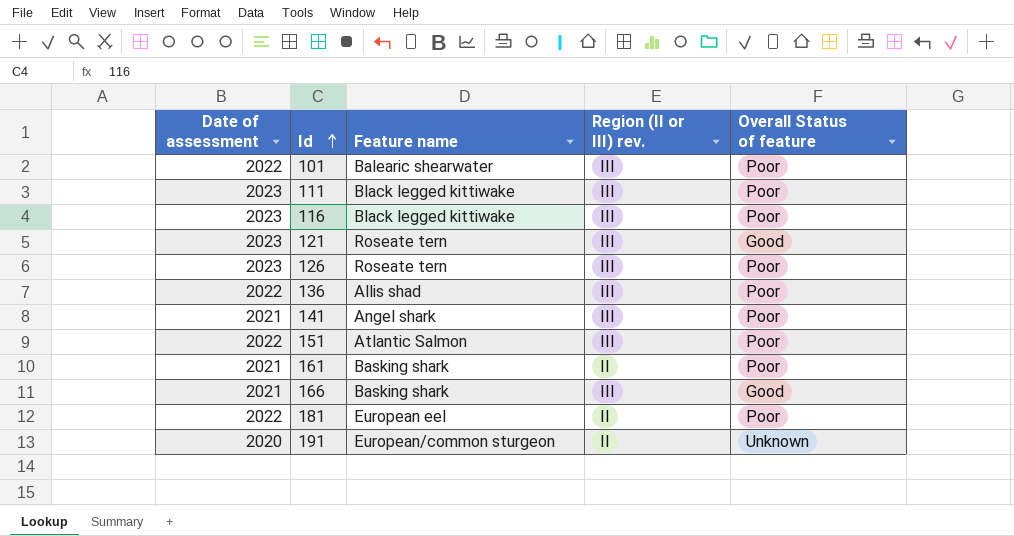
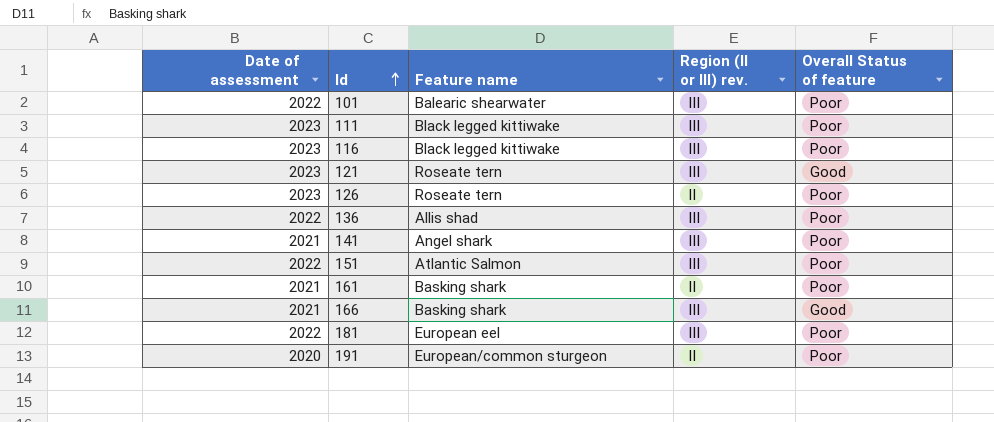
126 | Region (II or III) rev.: III -> II
181 | Region (II or III) rev.: II -> III
191 | Overall Status of feature: Unknown -> Poor

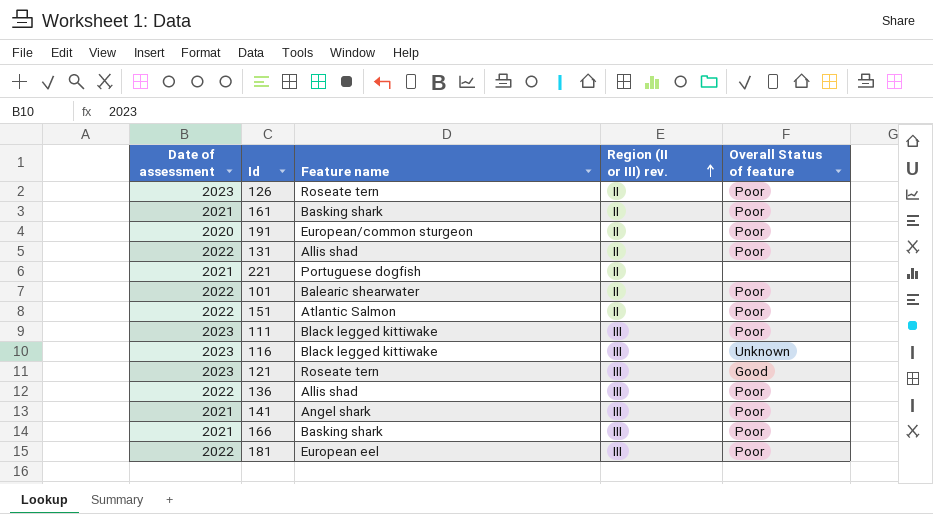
row order: Id ascending -> Region (II or III) rev. ascending
row 131: none -> 2022 | Allis shad | II | Poor
row 221: none -> 2021 | Portuguese dogfish | II | none
101 | Region (II or III) rev.: III -> II
151 | Region (II or III) rev.: III -> II
116 | Overall Status of feature: Poor -> Unknown
166 | Overall Status of feature: Good -> Poor

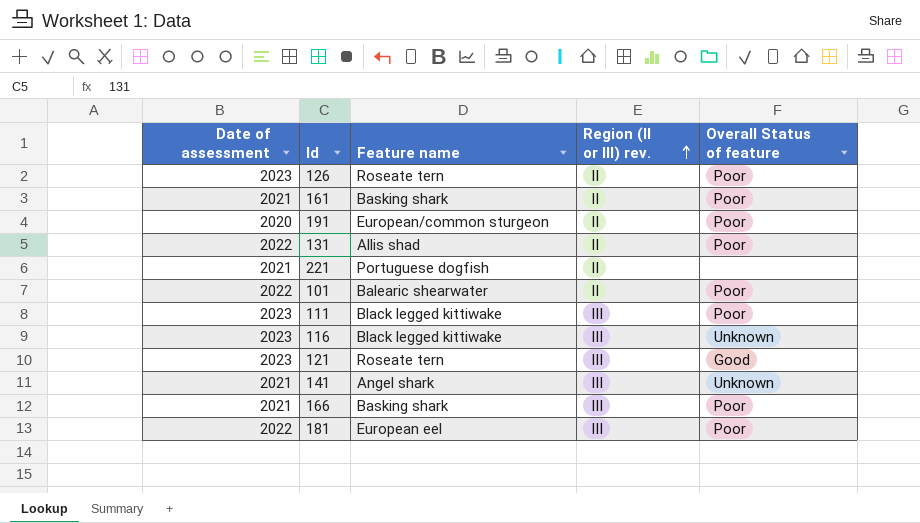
row 151: 2022 | Atlantic Salmon | II | Poor -> none
row 136: 2022 | Allis shad | III | Poor -> none
141 | Overall Status of feature: Poor -> Unknown

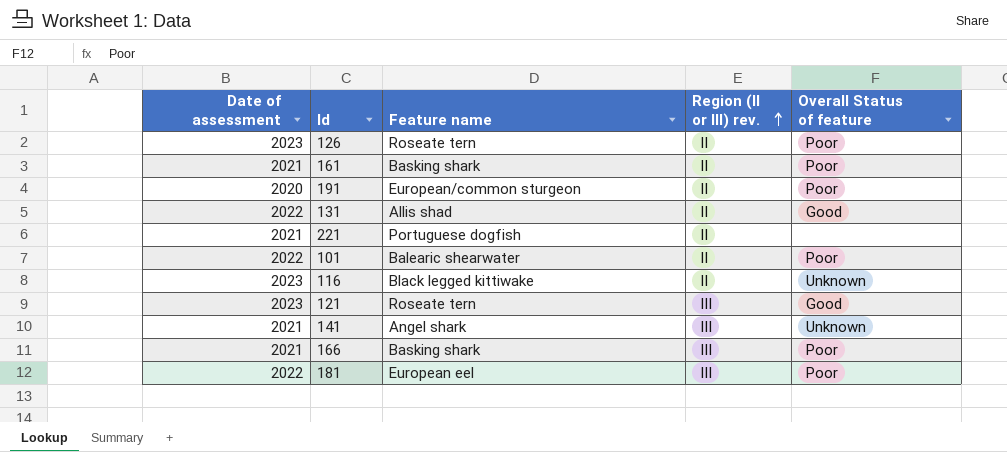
row 111: 2023 | Black legged kittiwake | III | Poor -> none
131 | Overall Status of feature: Poor -> Good
116 | Region (II or III) rev.: III -> II

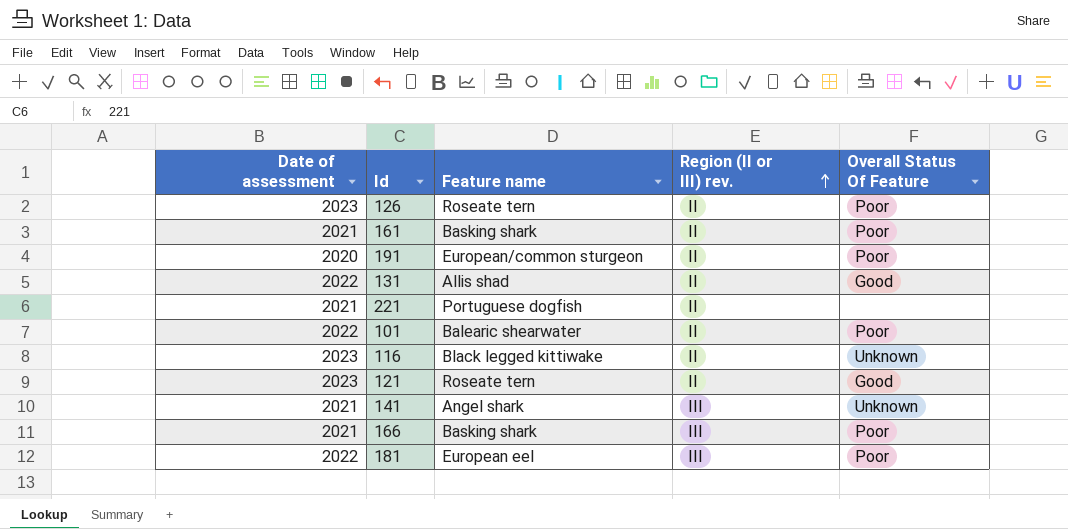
column name: Overall Status of feature -> Overall Status Of Feature
121 | Region (II or III) rev.: III -> II

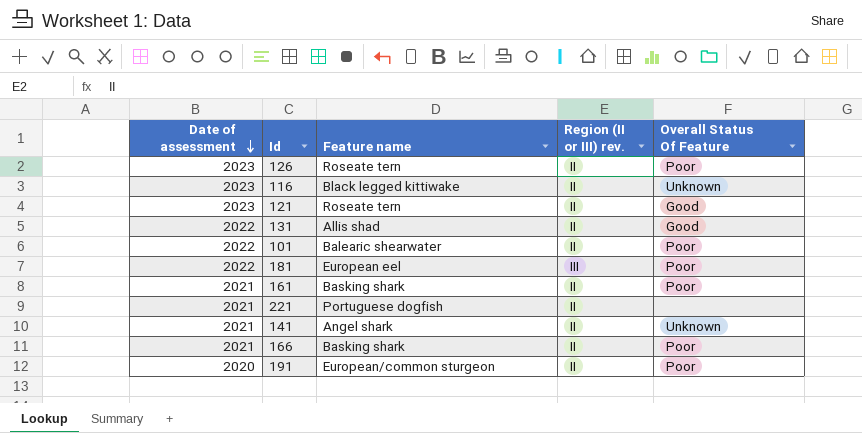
row order: Region (II or III) rev. ascending -> Date of assessment descending
141 | Region (II or III) rev.: III -> II
166 | Region (II or III) rev.: III -> II

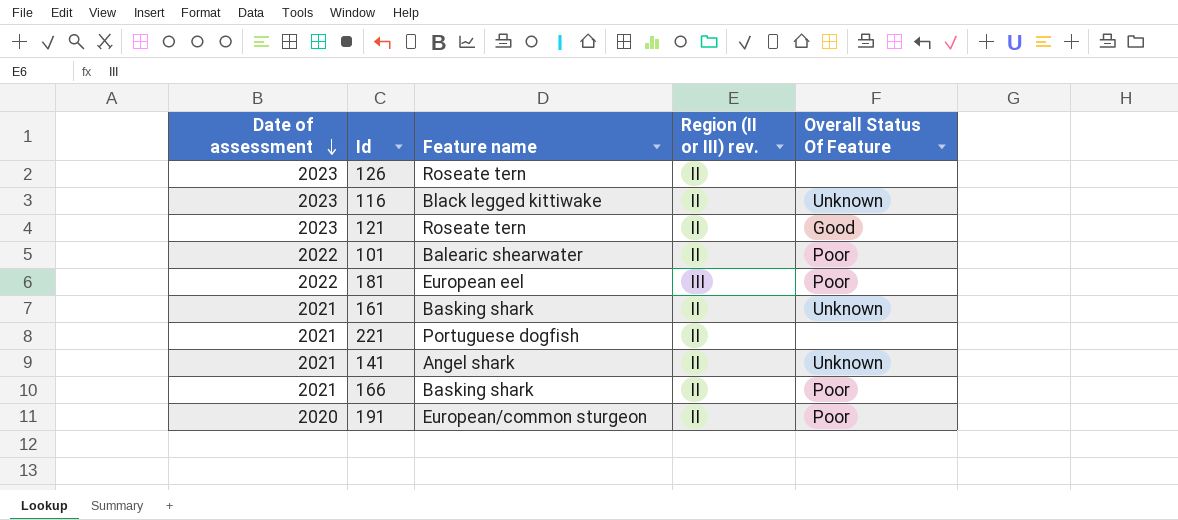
row 131: 2022 | Allis shad | II | Good -> none
126 | Overall Status Of Feature: Poor -> none
161 | Overall Status Of Feature: Poor -> Unknown

